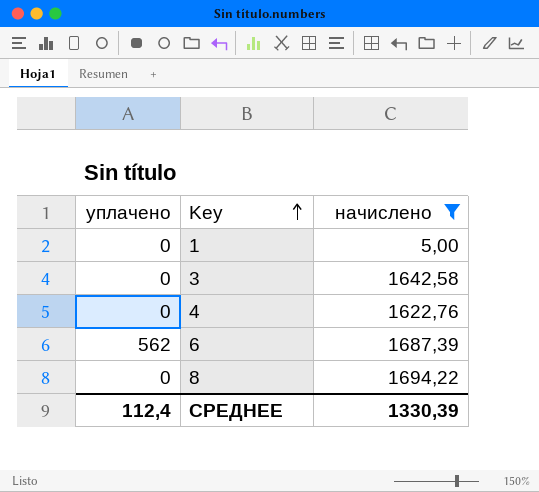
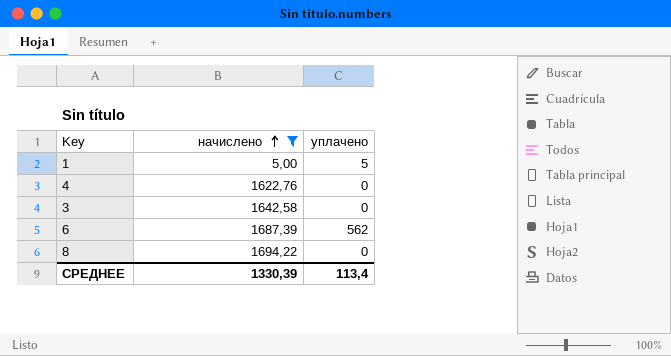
row order: Key ascending -> начислено ascending
column уплачено | position: 1 -> 3
1 | уплачено: 0 -> 5
СРЕДНЕЕ | уплачено: 112,4 -> 113,4

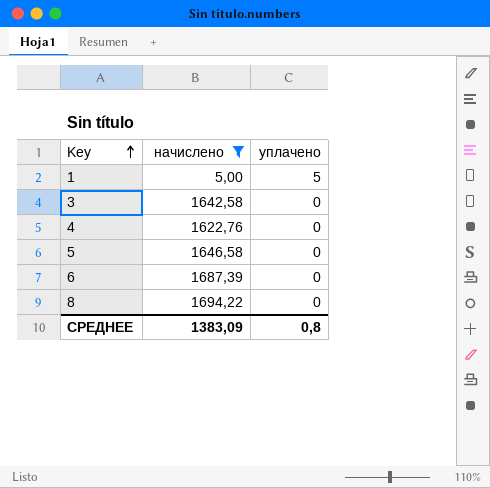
row order: начислено ascending -> Key ascending
row 5: none -> 1646,58 | 0
6 | уплачено: 562 -> 0
СРЕДНЕЕ | начислено: 1330,39 -> 1383,09
СРЕДНЕЕ | уплачено: 113,4 -> 0,8

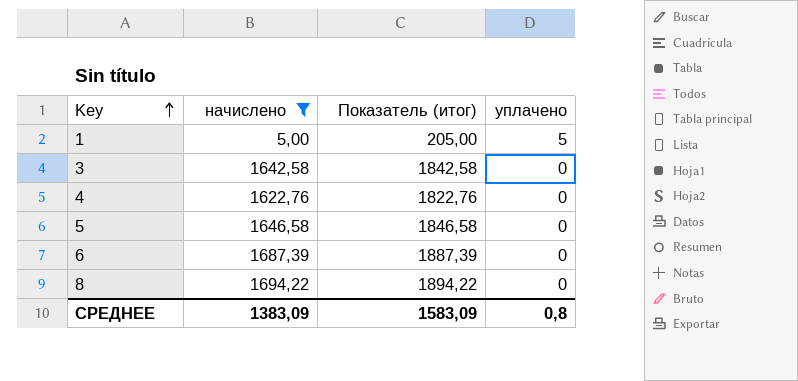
column Показатель (итог) | formula: none -> [начислено] + 200

